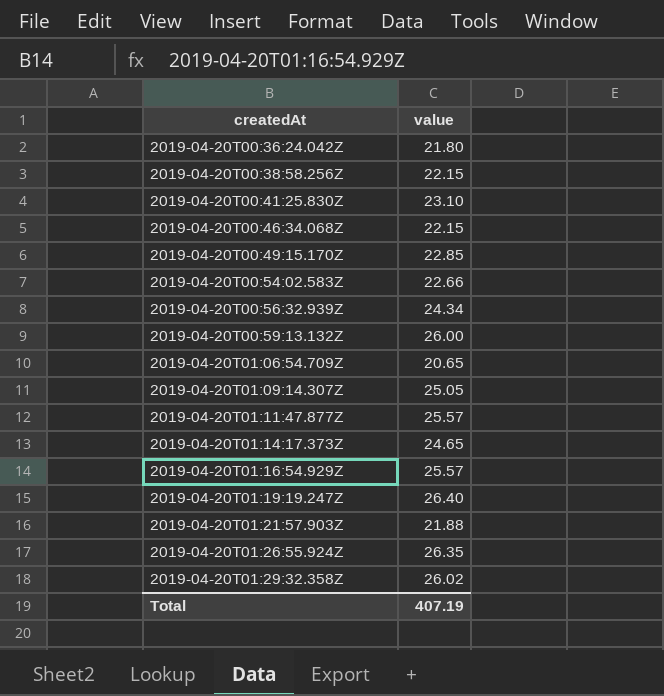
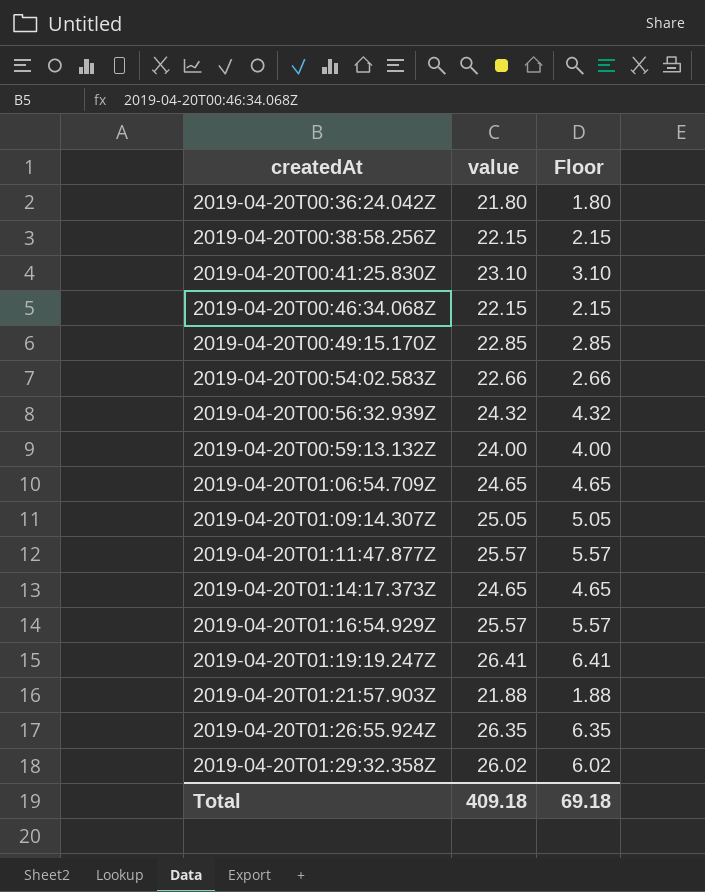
column Floor | formula: none -> [value] - 20
2019-04-20T00:56:32.939Z | value: 24.34 -> 24.32
2019-04-20T00:59:13.132Z | value: 26.00 -> 24.00
2019-04-20T01:06:54.709Z | value: 20.65 -> 24.65
2019-04-20T01:19:19.247Z | value: 26.40 -> 26.41
Total | value: 407.19 -> 409.18

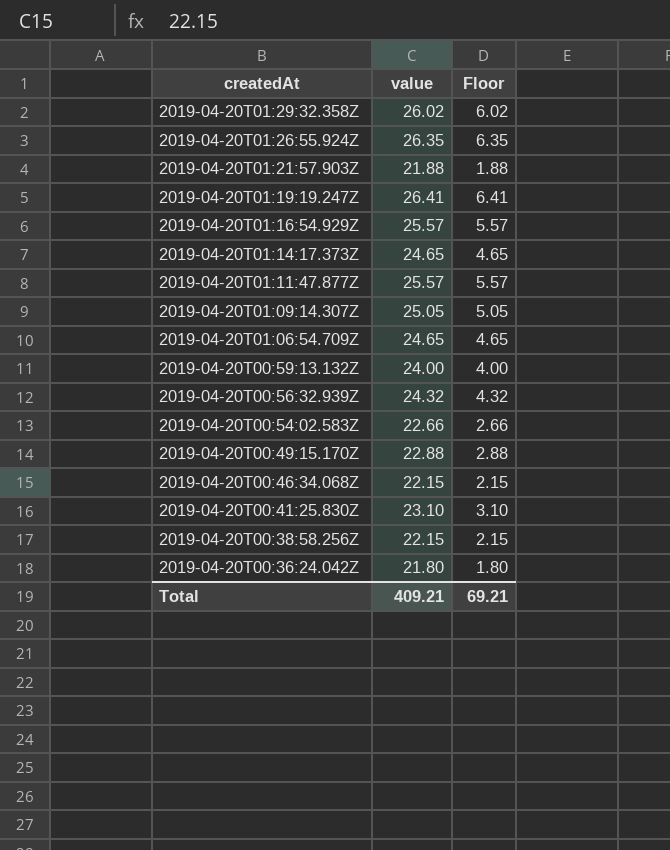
row order: createdAt ascending -> createdAt descending
2019-04-20T00:49:15.170Z | value: 22.85 -> 22.88
2019-04-20T00:49:15.170Z | Floor: 2.85 -> 2.88
Total | value: 409.18 -> 409.21
Total | Floor: 69.18 -> 69.21

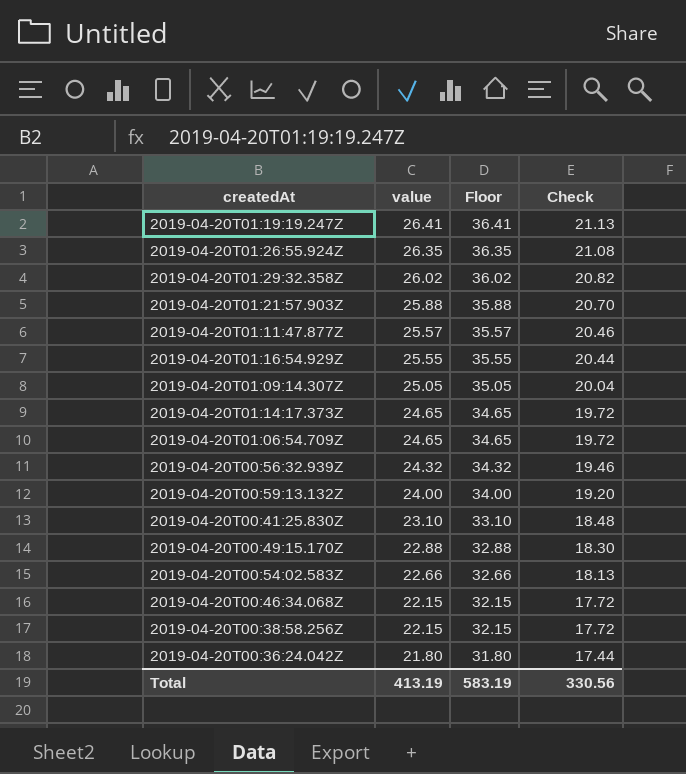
row order: createdAt descending -> value descending
column Floor | formula: [value] - 20 -> [value] + 10
column Check | formula: none -> [value] * 0.8
2019-04-20T01:21:57.903Z | value: 21.88 -> 25.88
2019-04-20T01:16:54.929Z | value: 25.57 -> 25.55
Total | value: 409.21 -> 413.19
Total | Floor: 69.21 -> 583.19

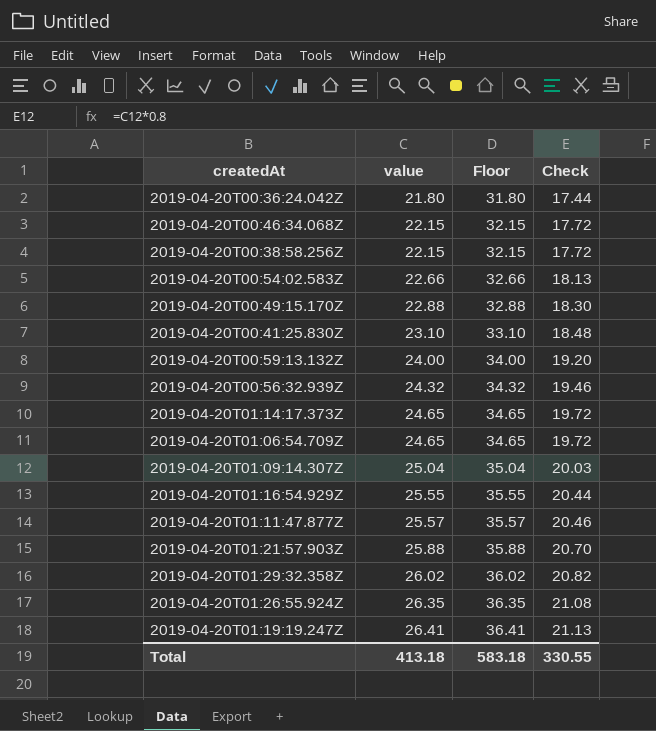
row order: value descending -> value ascending
2019-04-20T01:09:14.307Z | value: 25.05 -> 25.04
2019-04-20T01:09:14.307Z | Floor: 35.05 -> 35.04
2019-04-20T01:09:14.307Z | Check: 20.04 -> 20.03
Total | value: 413.19 -> 413.18
Total | Floor: 583.19 -> 583.18
Total | Check: 330.56 -> 330.55

